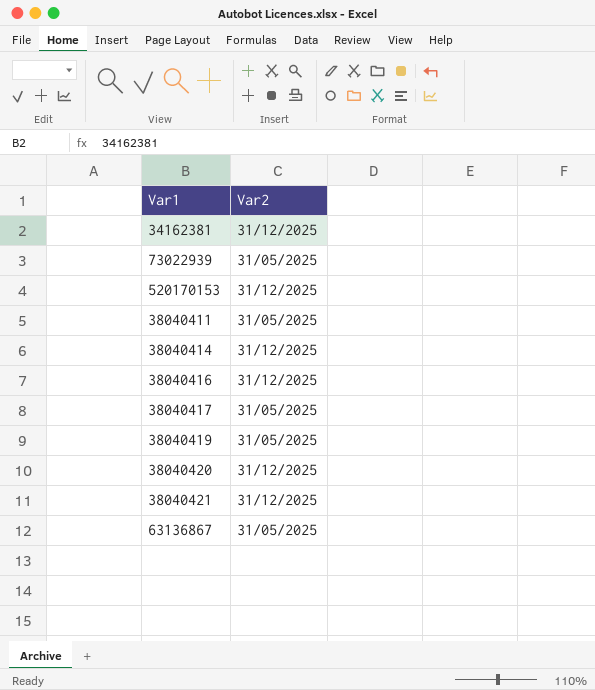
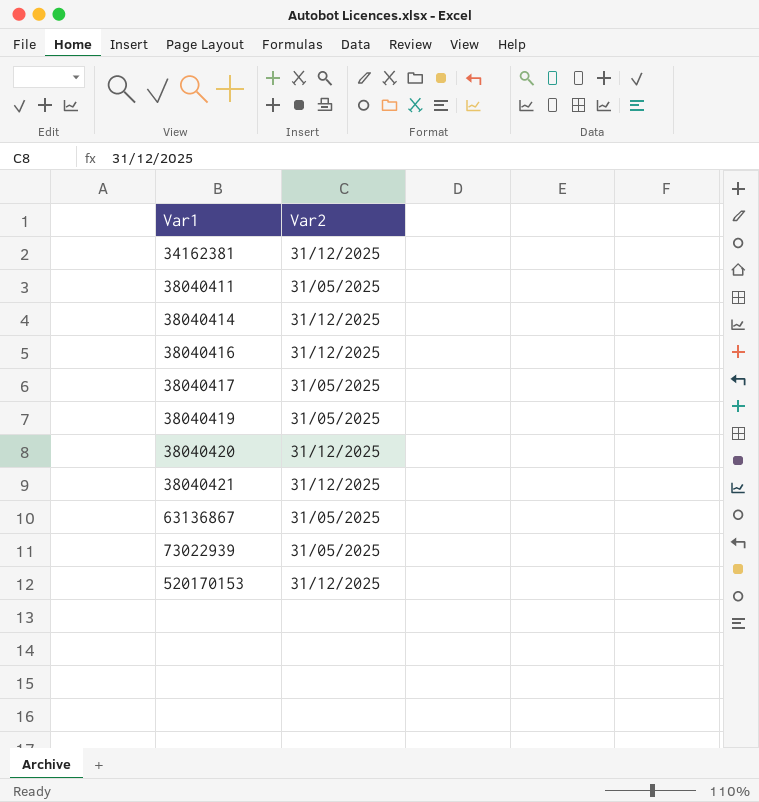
row order: none -> Var1 ascending

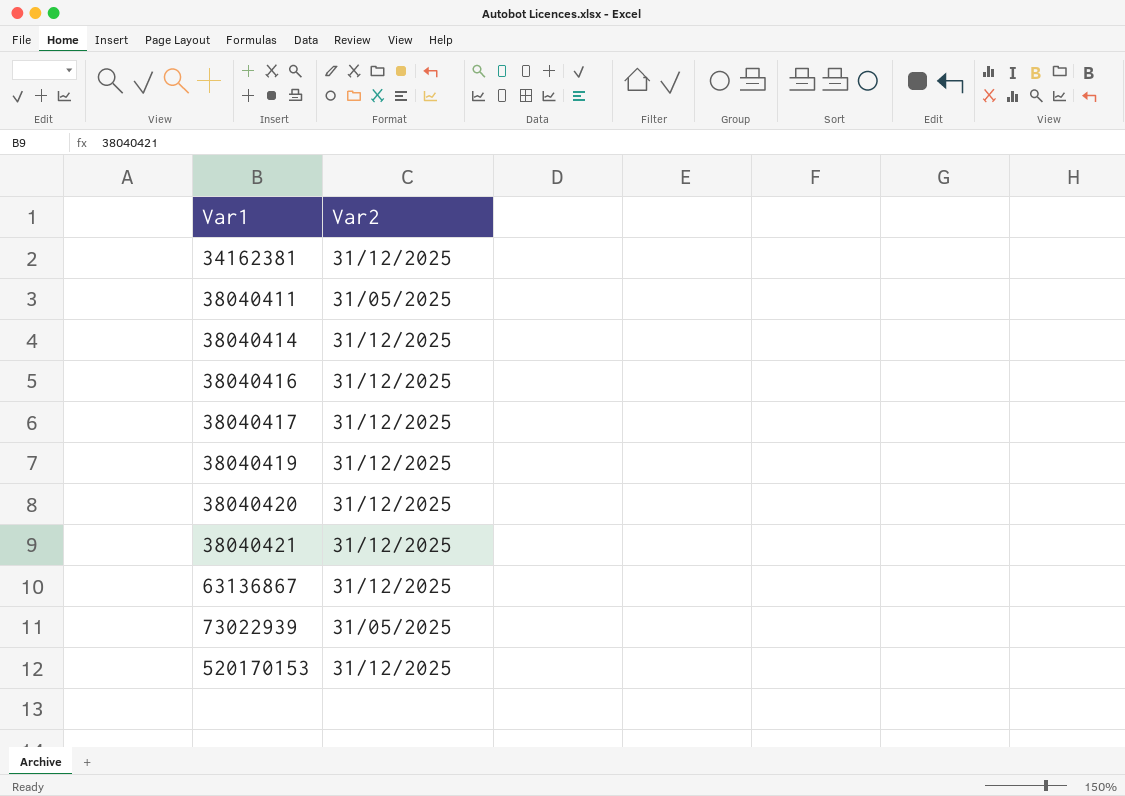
38040417 | Var2: 31/05/2025 -> 31/12/2025
38040419 | Var2: 31/05/2025 -> 31/12/2025
63136867 | Var2: 31/05/2025 -> 31/12/2025

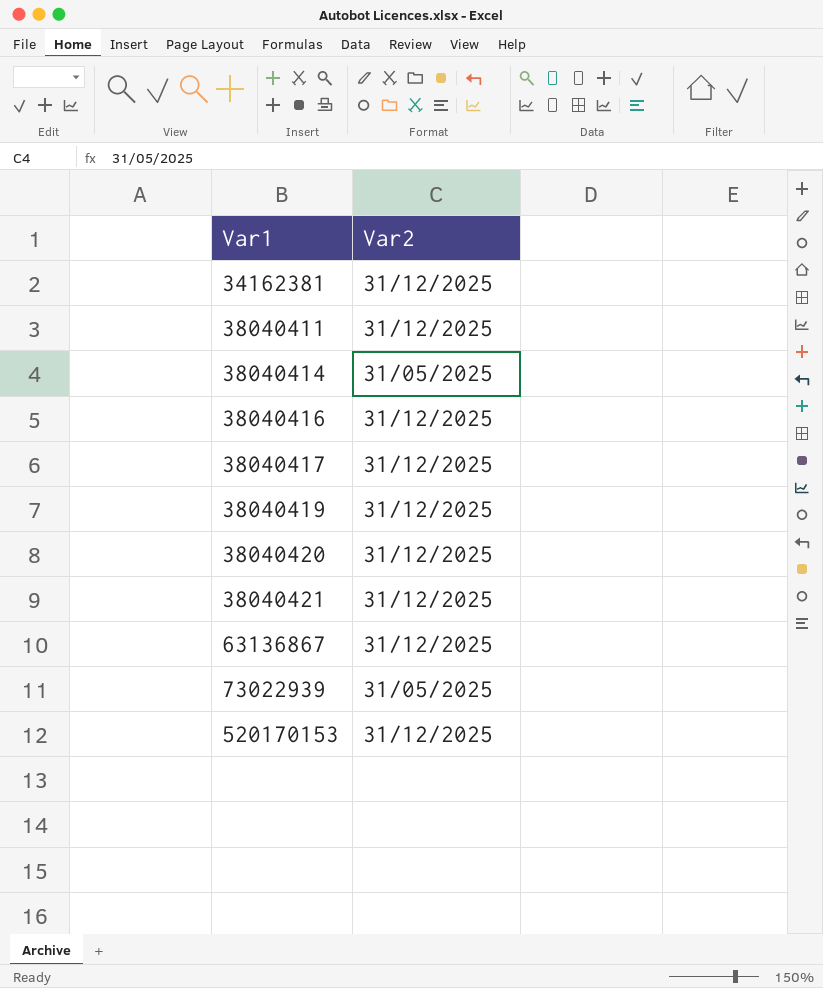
38040411 | Var2: 31/05/2025 -> 31/12/2025
38040414 | Var2: 31/12/2025 -> 31/05/2025

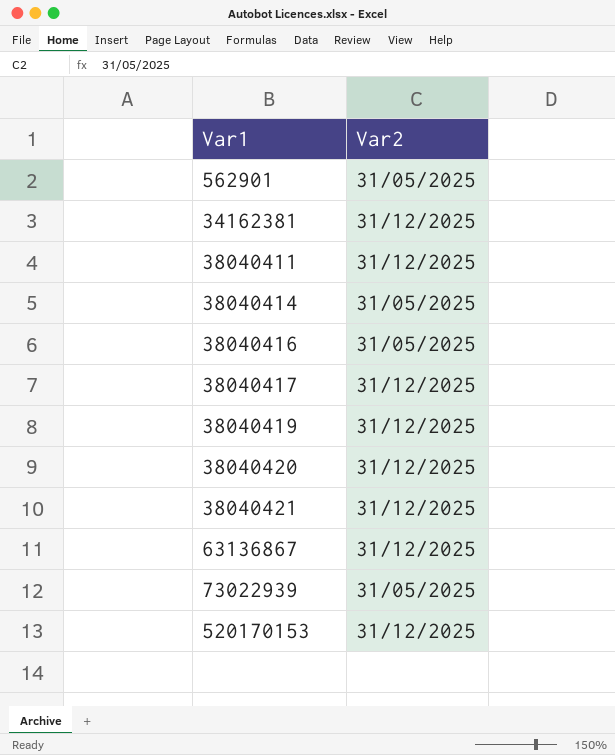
row 562901: none -> 31/05/2025
38040416 | Var2: 31/12/2025 -> 31/05/2025

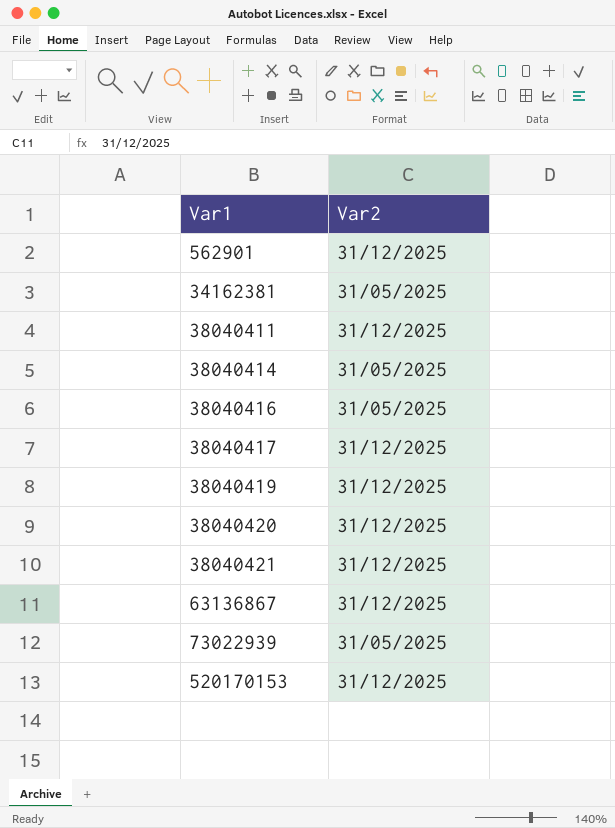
562901 | Var2: 31/05/2025 -> 31/12/2025
34162381 | Var2: 31/12/2025 -> 31/05/2025

